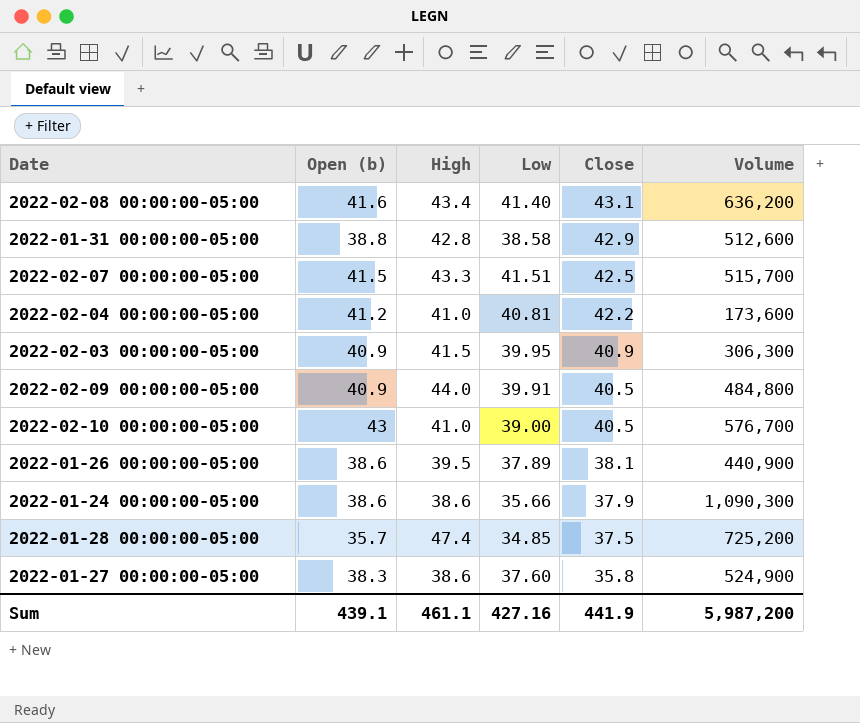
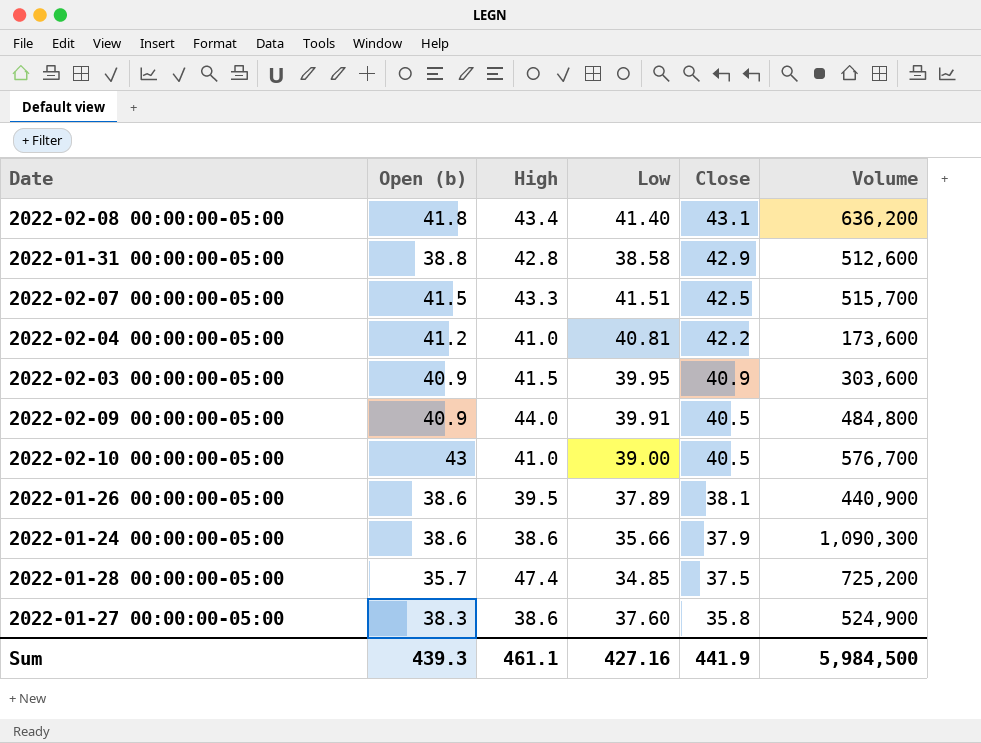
2022-02-08 00:00:00-05:00 | Open (b): 41.6 -> 41.8
2022-02-03 00:00:00-05:00 | Volume: 306,300 -> 303,600
Sum | Open (b): 439.1 -> 439.3
Sum | Volume: 5,987,200 -> 5,984,500

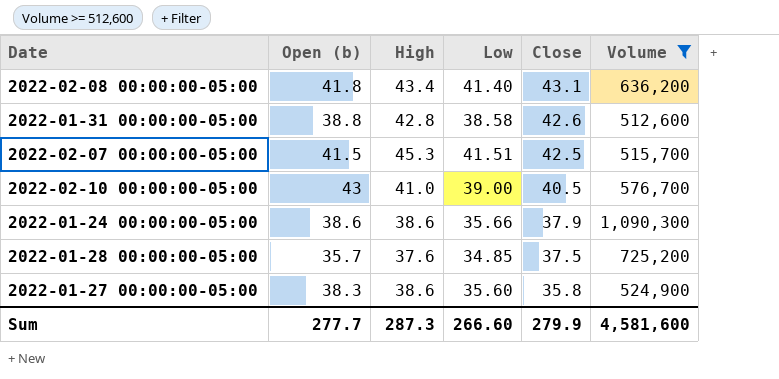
filter: none -> Volume >= 512,600
2022-01-31 00:00:00-05:00 | Close: 42.9 -> 42.6
2022-02-07 00:00:00-05:00 | High: 43.3 -> 45.3
2022-01-28 00:00:00-05:00 | High: 47.4 -> 37.6
2022-01-27 00:00:00-05:00 | Low: 37.60 -> 35.60
Sum | Open (b): 439.3 -> 277.7
Sum | High: 461.1 -> 287.3
Sum | Low: 427.16 -> 266.60
Sum | Close: 441.9 -> 279.9
Sum | Volume: 5,984,500 -> 4,581,600

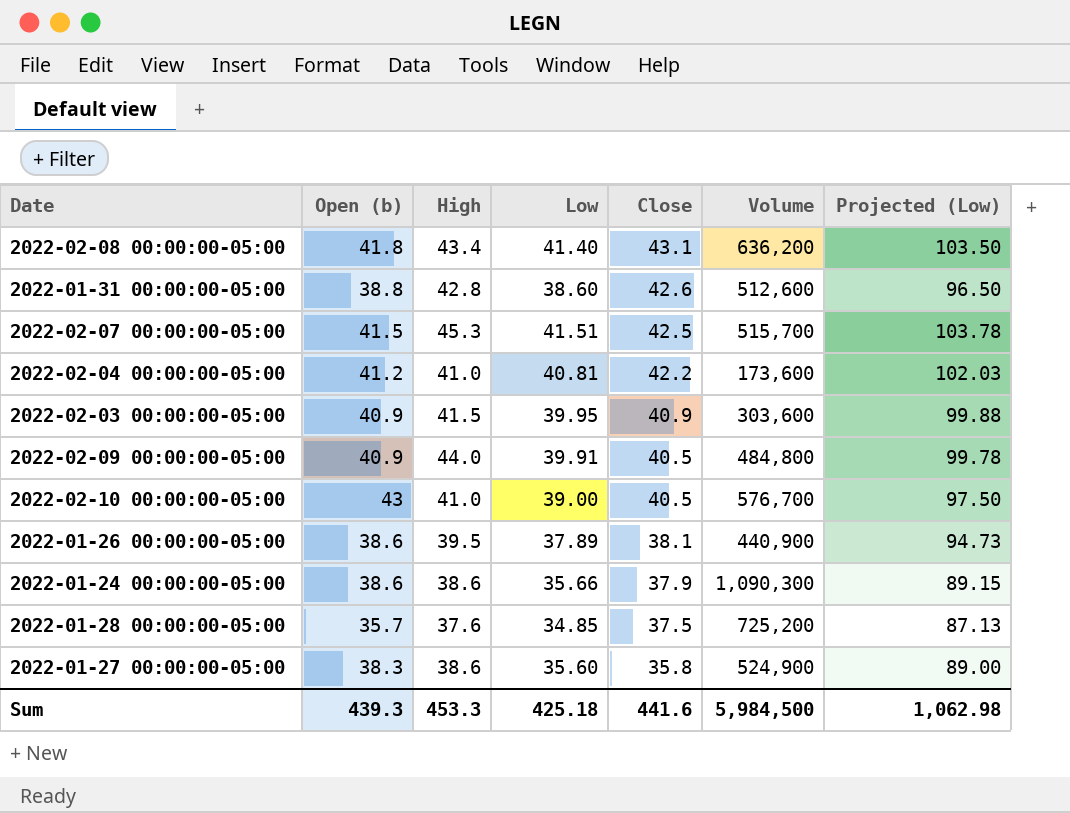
filter: Volume >= 512,600 -> none
column Projected (Low) | formula: none -> [Low] * 2.5
2022-01-31 00:00:00-05:00 | Low: 38.58 -> 38.60
Sum | Open (b): 277.7 -> 439.3
Sum | High: 287.3 -> 453.3
Sum | Low: 266.60 -> 425.18
Sum | Close: 279.9 -> 441.6
Sum | Volume: 4,581,600 -> 5,984,500

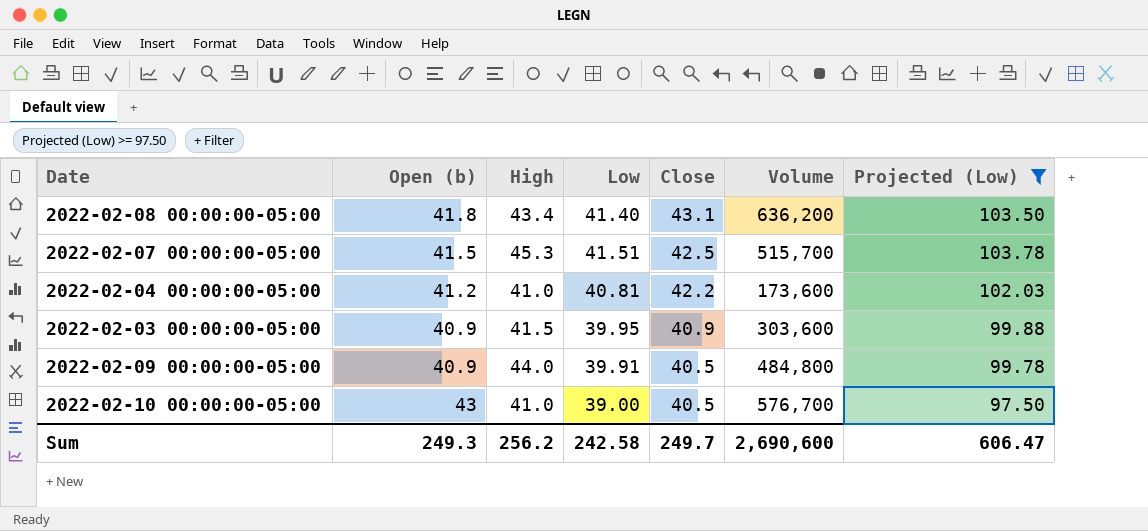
filter: none -> Projected (Low) >= 97.50
Sum | Open (b): 439.3 -> 249.3
Sum | High: 453.3 -> 256.2
Sum | Low: 425.18 -> 242.58
Sum | Close: 441.6 -> 249.7
Sum | Volume: 5,984,500 -> 2,690,600
Sum | Projected (Low): 1,062.98 -> 606.47

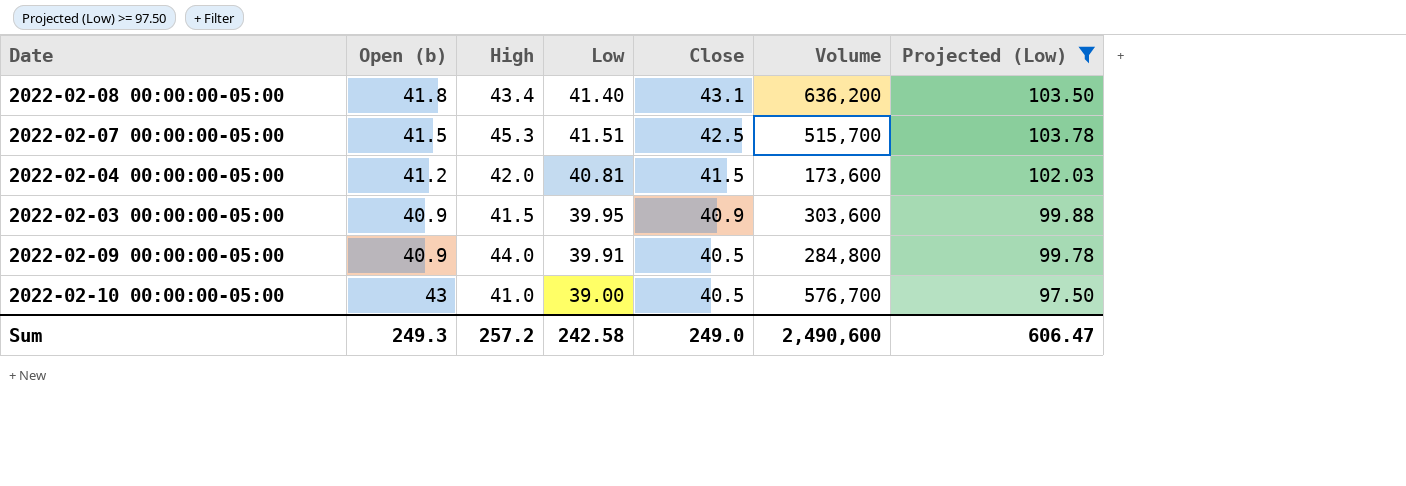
2022-02-04 00:00:00-05:00 | High: 41.0 -> 42.0
2022-02-04 00:00:00-05:00 | Close: 42.2 -> 41.5
2022-02-09 00:00:00-05:00 | Volume: 484,800 -> 284,800
Sum | High: 256.2 -> 257.2
Sum | Close: 249.7 -> 249.0
Sum | Volume: 2,690,600 -> 2,490,600

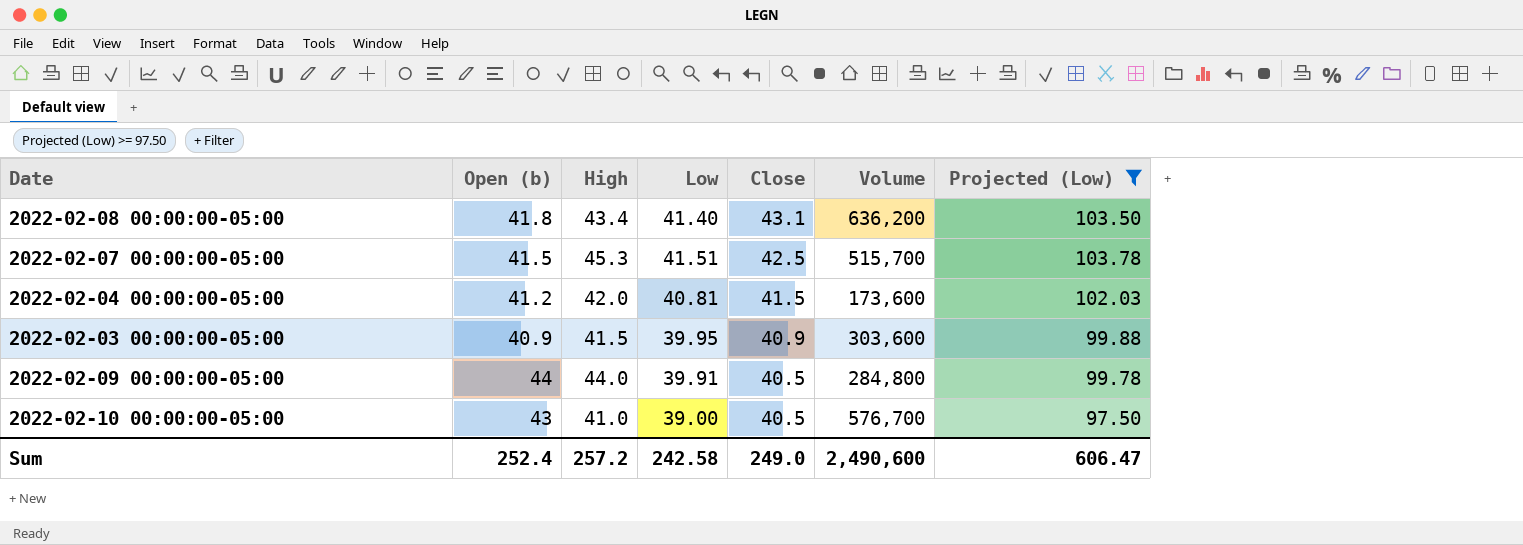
2022-02-09 00:00:00-05:00 | Open (b): 40.9 -> 44
Sum | Open (b): 249.3 -> 252.4

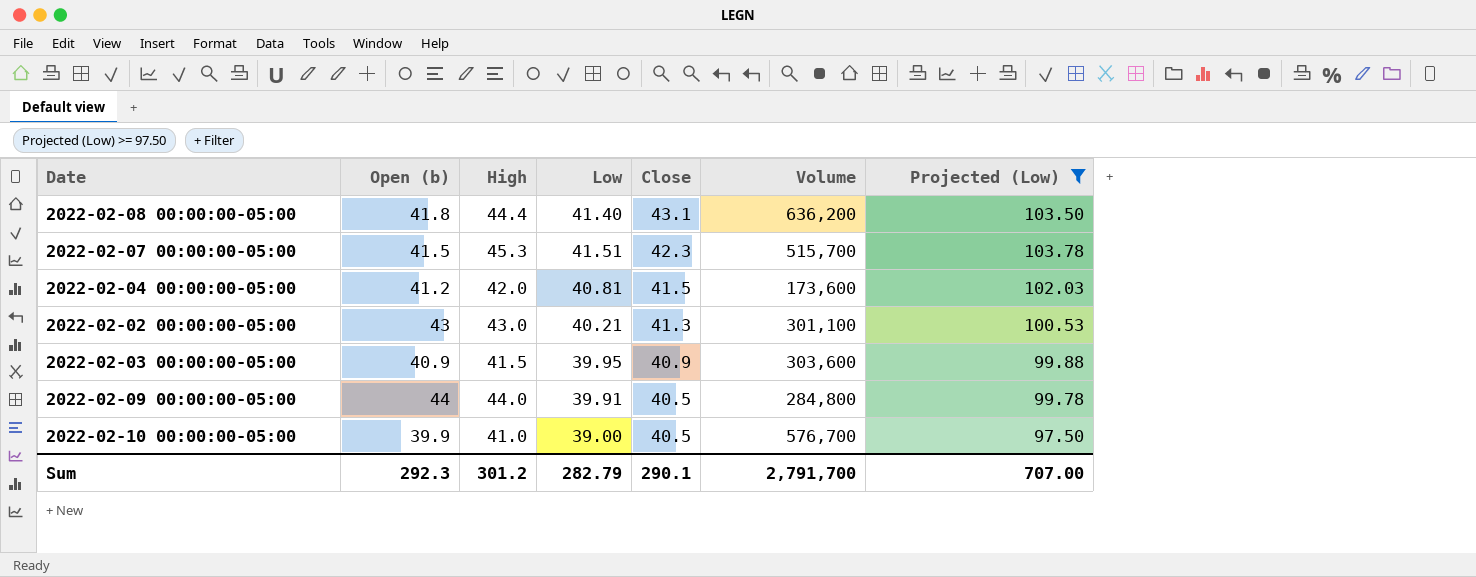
2022-02-08 00:00:00-05:00 | High: 43.4 -> 44.4
2022-02-07 00:00:00-05:00 | Close: 42.5 -> 42.3
row 2022-02-02 00:00:00-05:00: none -> 43 | 43.0 | 40.21 | 41.3 | 301,100 | 100.53
2022-02-10 00:00:00-05:00 | Open (b): 43 -> 39.9
Sum | Open (b): 252.4 -> 292.3
Sum | High: 257.2 -> 301.2
Sum | Low: 242.58 -> 282.79
Sum | Close: 249.0 -> 290.1
Sum | Volume: 2,490,600 -> 2,791,700
Sum | Projected (Low): 606.47 -> 707.00

